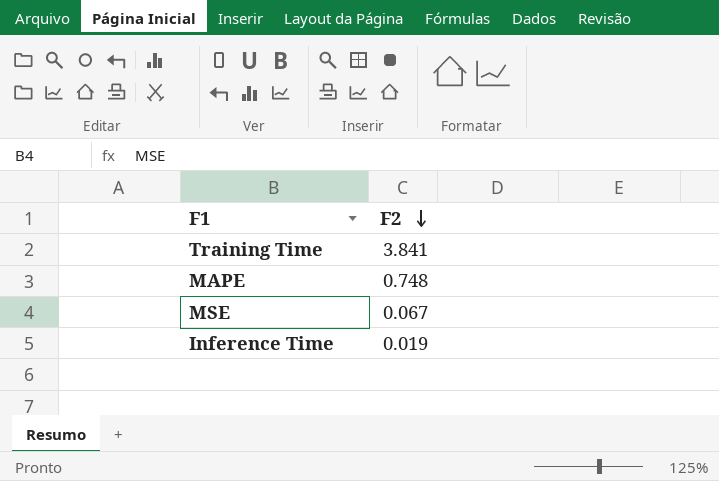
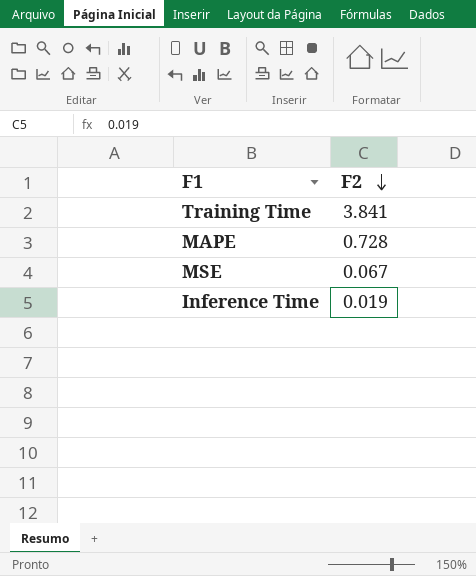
MAPE | F2: 0.748 -> 0.728

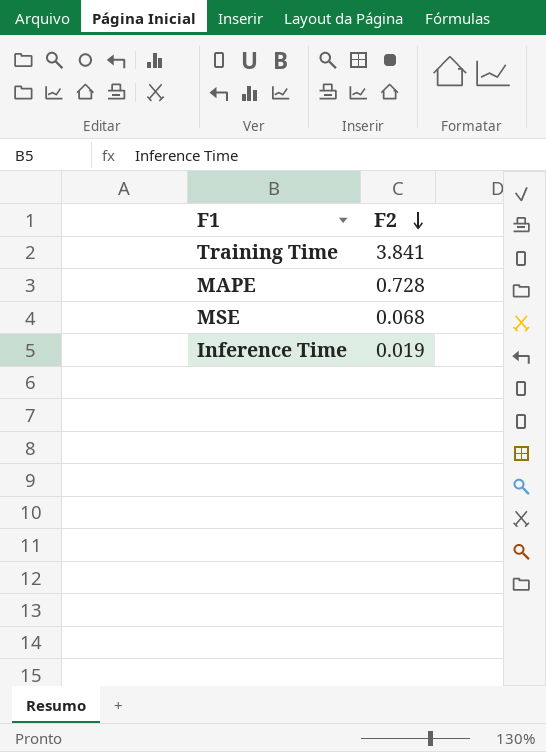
MSE | F2: 0.067 -> 0.068

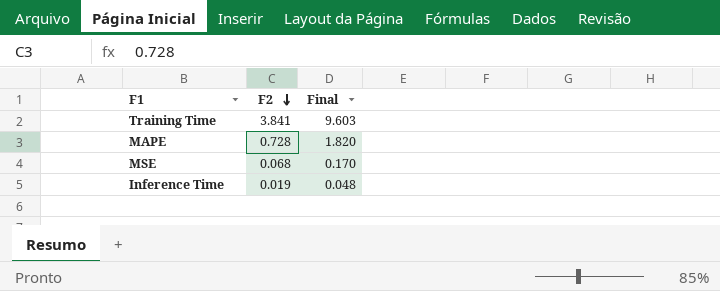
column Final | formula: none -> [F2] * 2.5

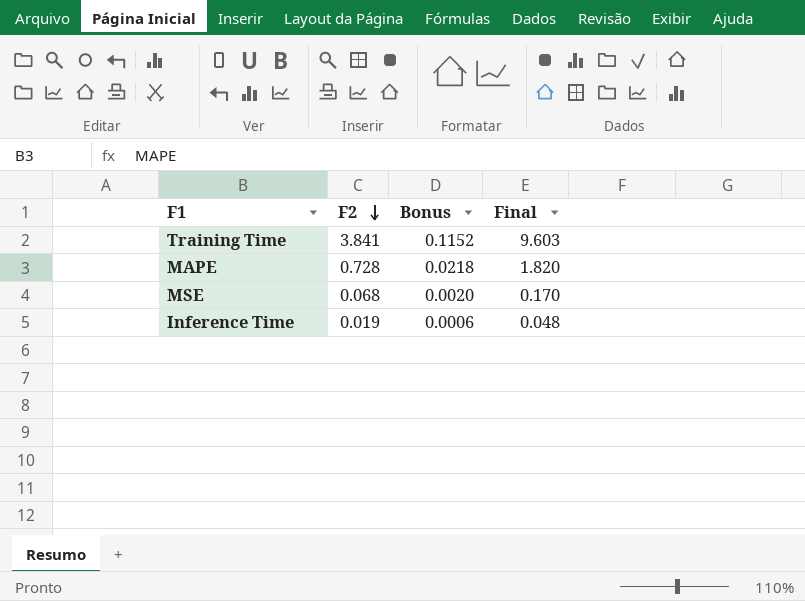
column Bonus | formula: none -> [F2] * 0.03

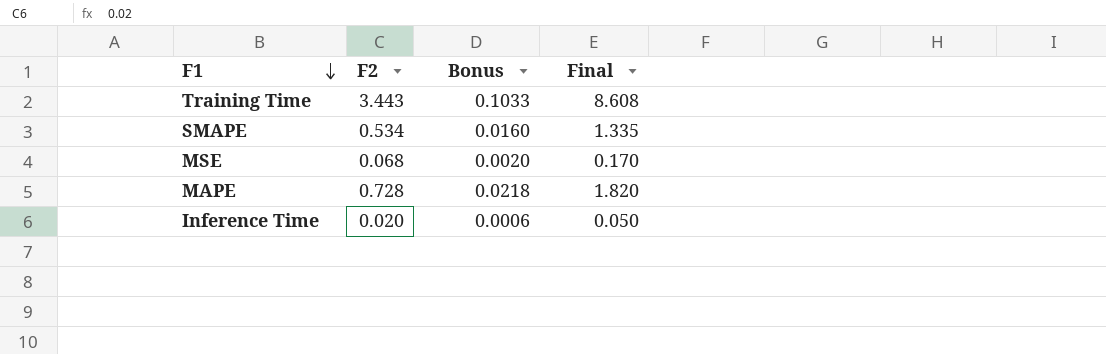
row order: F2 descending -> F1 descending
Training Time | F2: 3.841 -> 3.443
Training Time | Bonus: 0.1152 -> 0.1033
Training Time | Final: 9.603 -> 8.608
row SMAPE: none -> 0.534 | 0.0160 | 1.335
Inference Time | F2: 0.019 -> 0.020
Inference Time | Final: 0.048 -> 0.050

